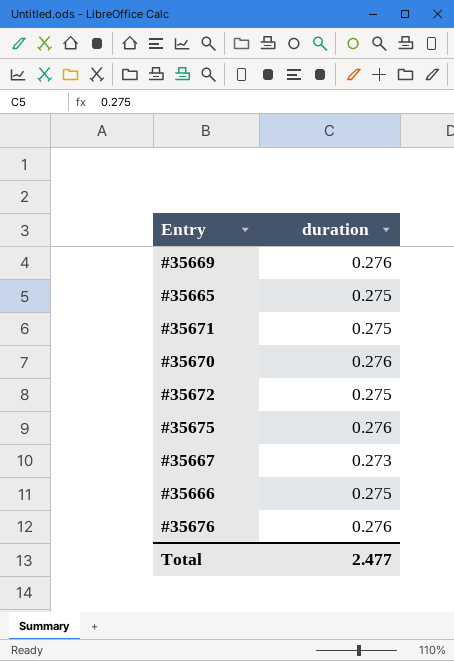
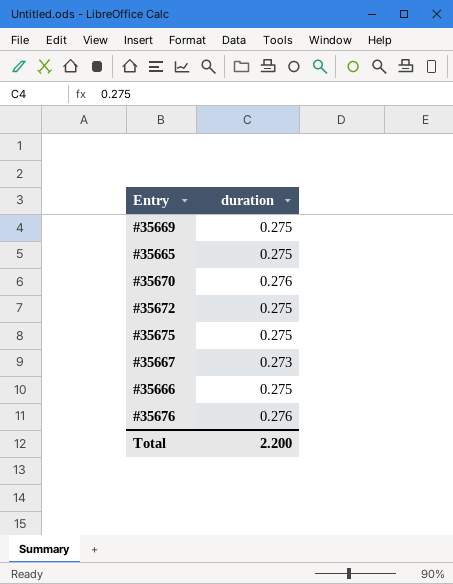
row #35671: 0.275 -> none
#35669 | duration: 0.276 -> 0.275
#35675 | duration: 0.276 -> 0.275
Total | duration: 2.477 -> 2.200

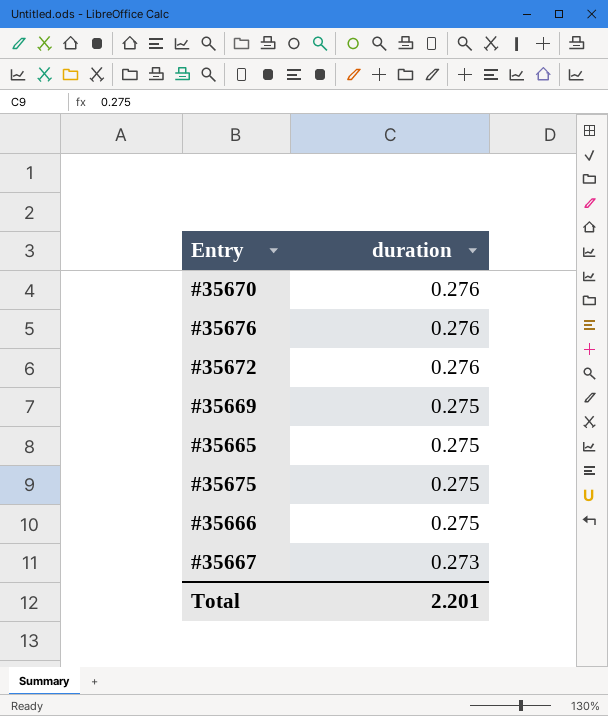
row order: none -> duration descending
#35672 | duration: 0.275 -> 0.276
Total | duration: 2.200 -> 2.201

